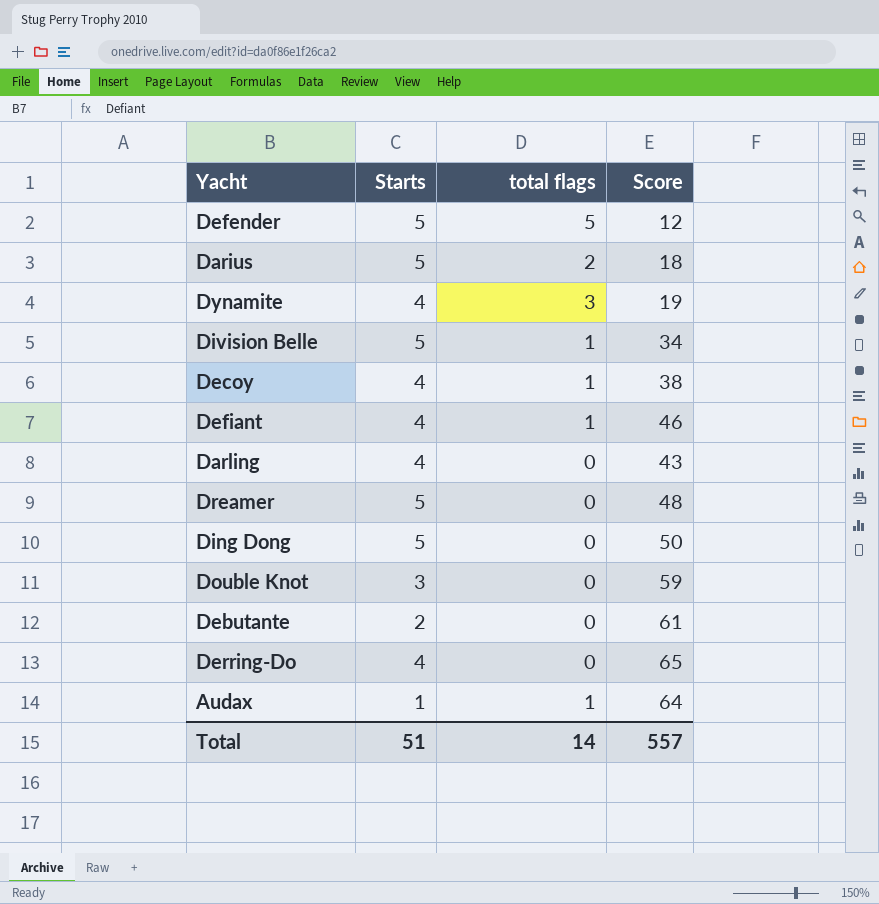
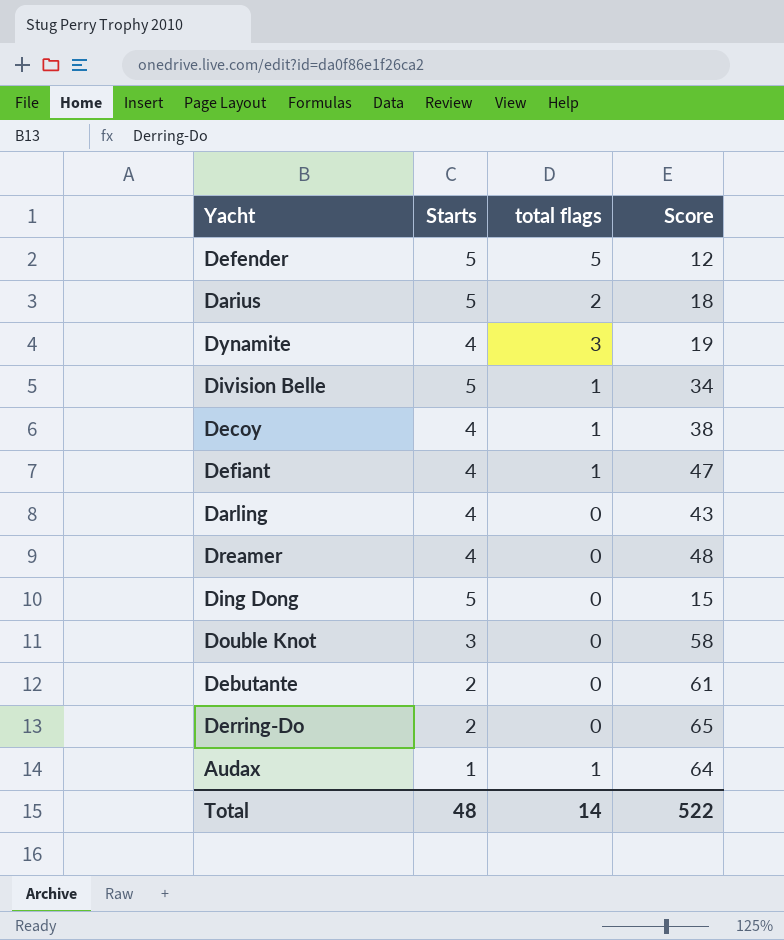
Defiant | Score: 46 -> 47
Dreamer | Starts: 5 -> 4
Ding Dong | Score: 50 -> 15
Double Knot | Score: 59 -> 58
Derring-Do | Starts: 4 -> 2
Total | Starts: 51 -> 48
Total | Score: 557 -> 522

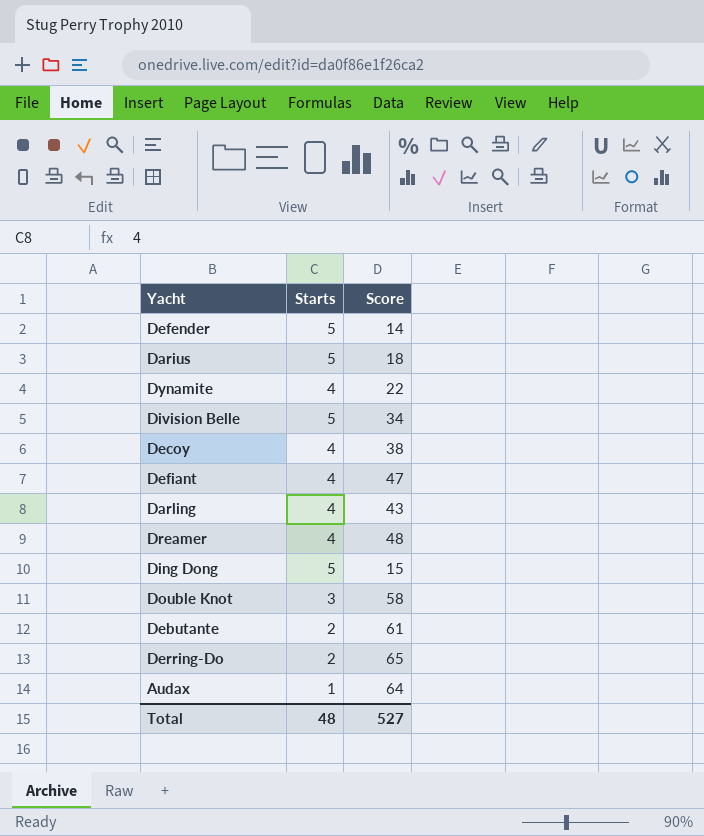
column total flags | position: 3 -> none
Defender | Score: 12 -> 14
Dynamite | Score: 19 -> 22
Total | Score: 522 -> 527

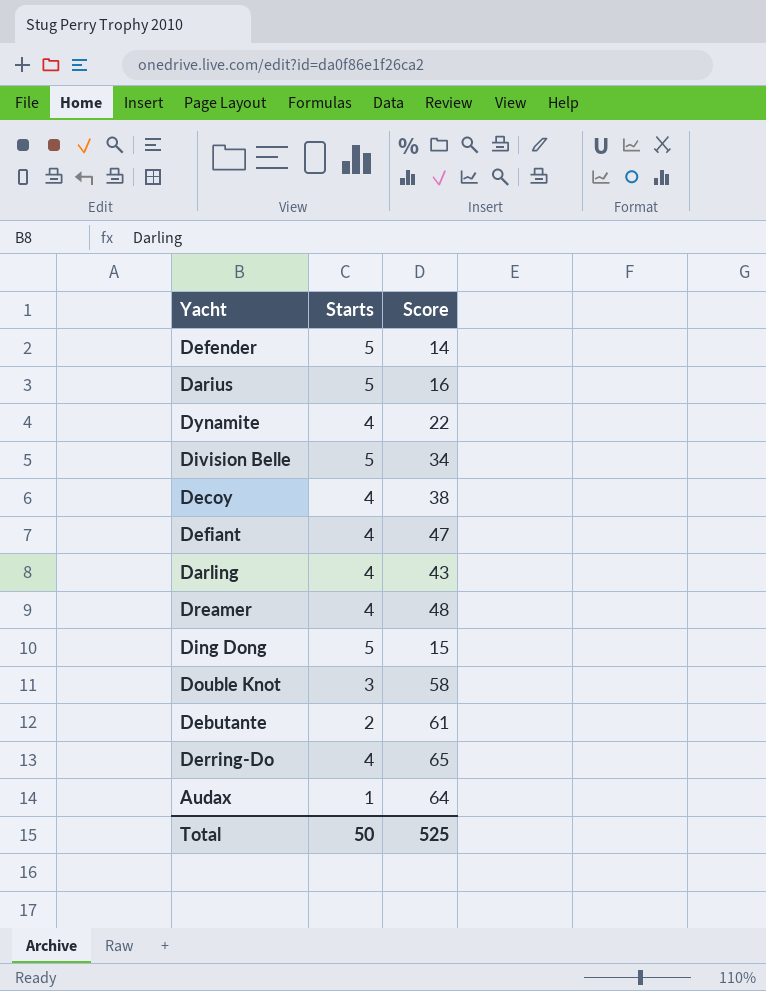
Darius | Score: 18 -> 16
Derring-Do | Starts: 2 -> 4
Total | Starts: 48 -> 50
Total | Score: 527 -> 525

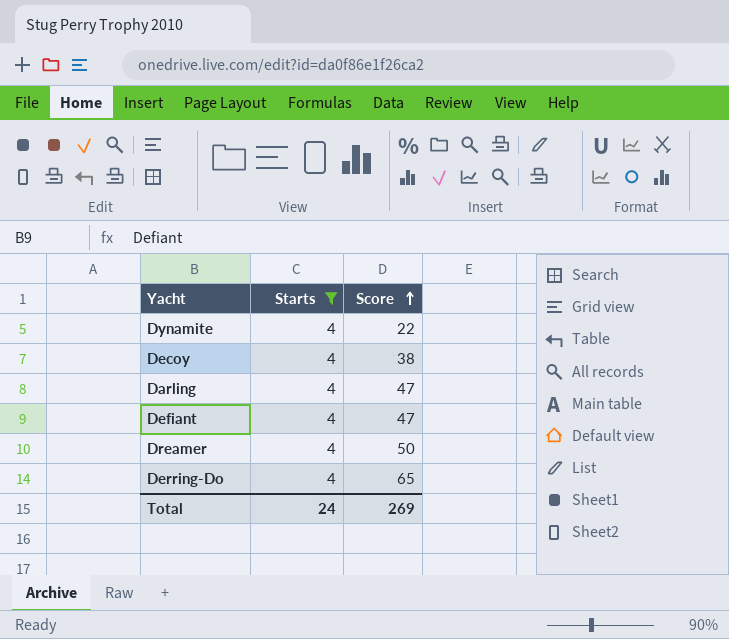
filter: none -> Starts = 4
row order: none -> Score ascending
Darling | Score: 43 -> 47
Dreamer | Score: 48 -> 50
Total | Starts: 50 -> 24
Total | Score: 525 -> 269

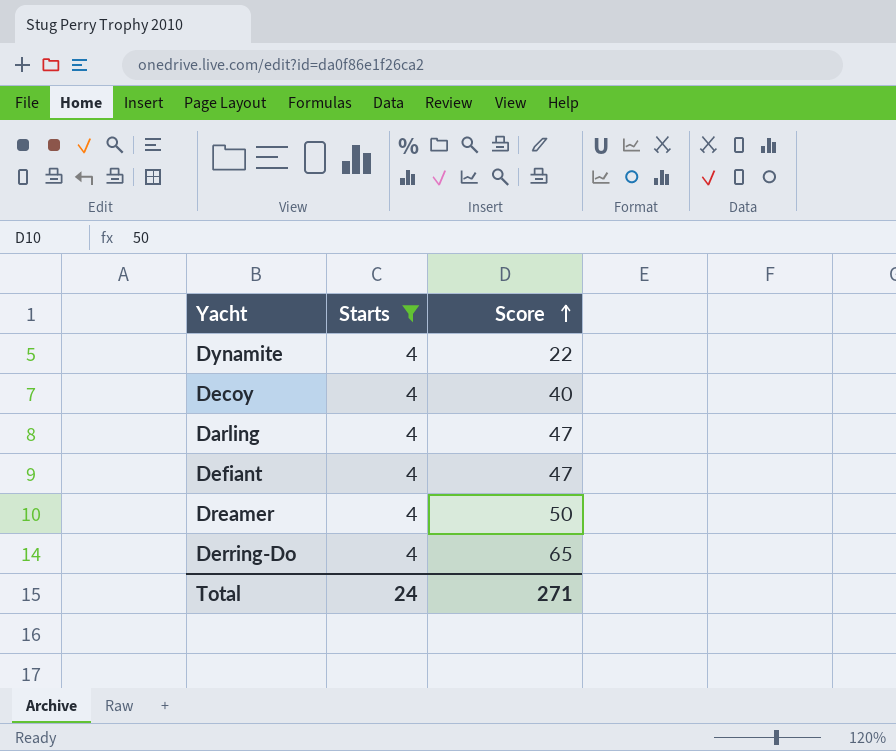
Decoy | Score: 38 -> 40
Total | Score: 269 -> 271

